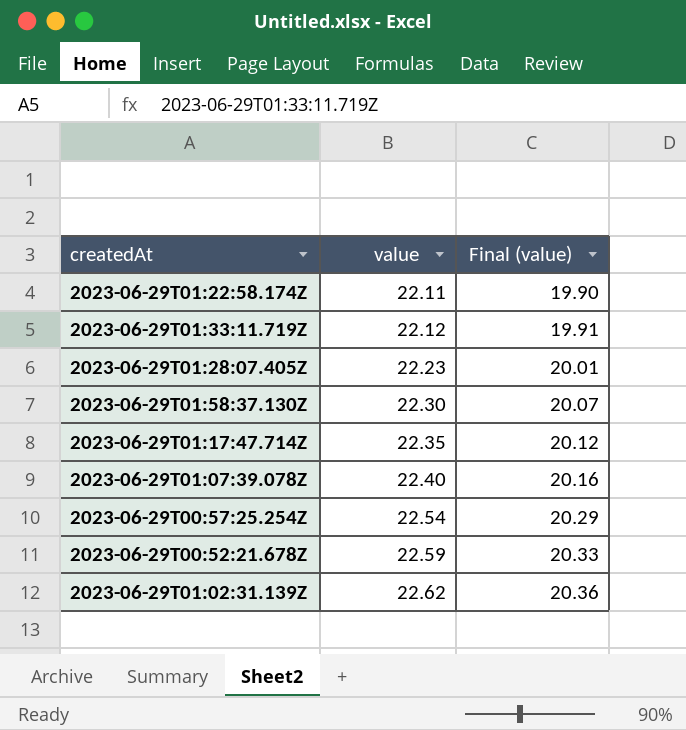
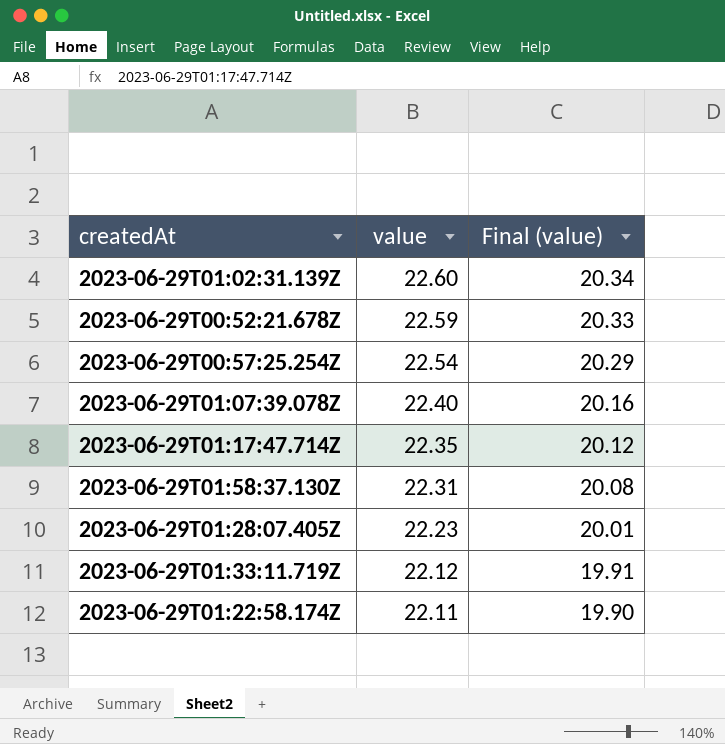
row order: value ascending -> value descending
2023-06-29T01:02:31.139Z | value: 22.62 -> 22.60
2023-06-29T01:02:31.139Z | Final (value): 20.36 -> 20.34
2023-06-29T01:58:37.130Z | value: 22.30 -> 22.31
2023-06-29T01:58:37.130Z | Final (value): 20.07 -> 20.08

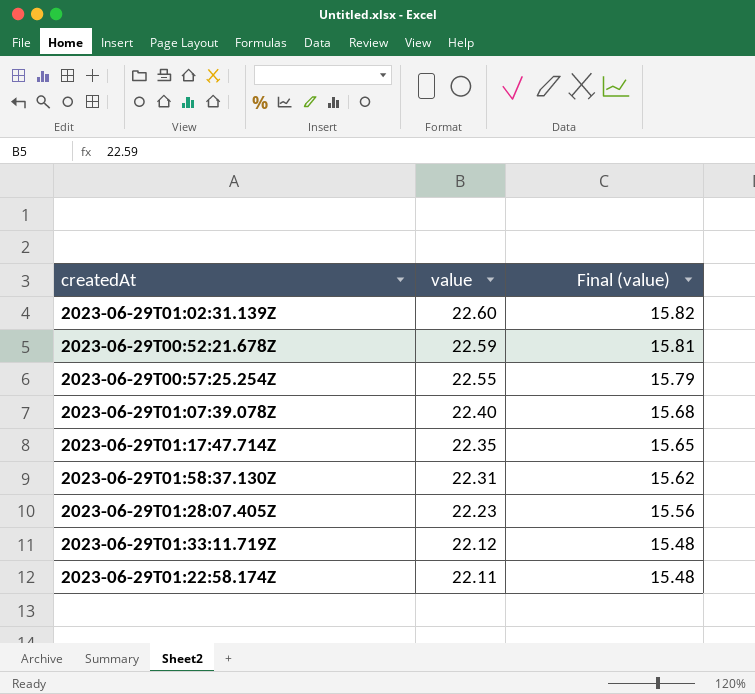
column Final (value) | formula: [value] * 0.9 -> [value] * 0.7
2023-06-29T00:57:25.254Z | value: 22.54 -> 22.55

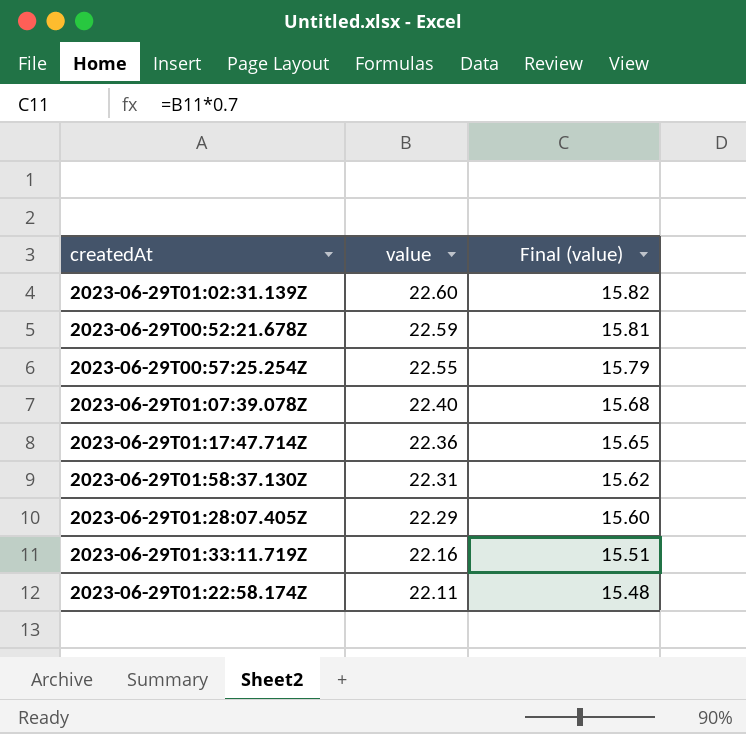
2023-06-29T01:17:47.714Z | value: 22.35 -> 22.36
2023-06-29T01:28:07.405Z | value: 22.23 -> 22.29
2023-06-29T01:28:07.405Z | Final (value): 15.56 -> 15.60
2023-06-29T01:33:11.719Z | value: 22.12 -> 22.16
2023-06-29T01:33:11.719Z | Final (value): 15.48 -> 15.51

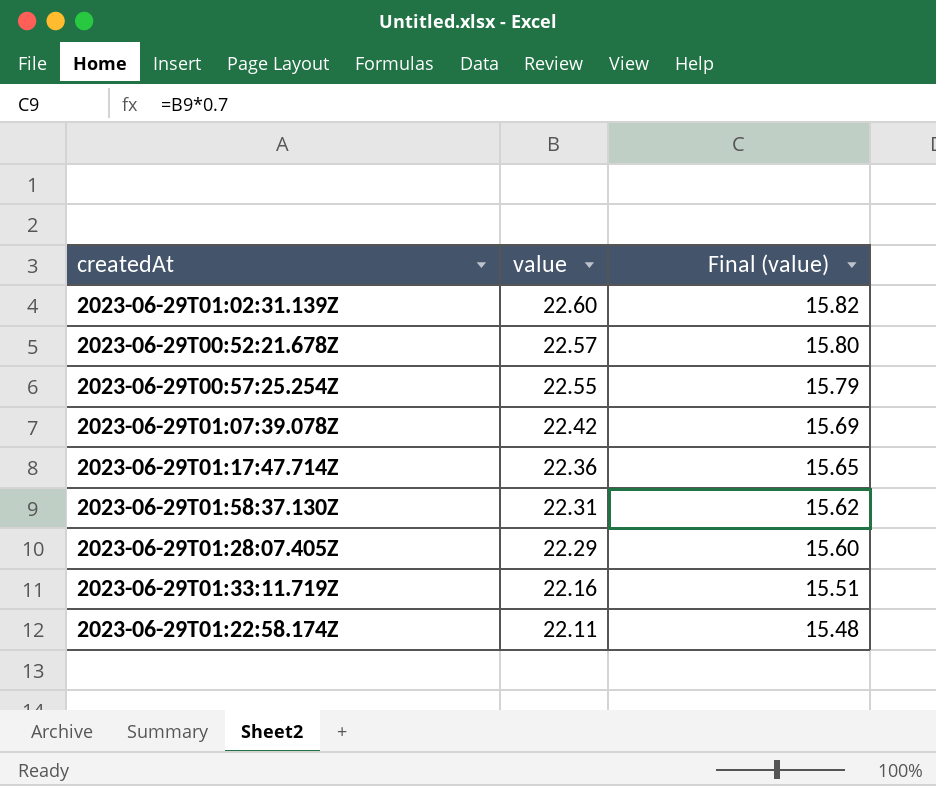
2023-06-29T00:52:21.678Z | value: 22.59 -> 22.57
2023-06-29T00:52:21.678Z | Final (value): 15.81 -> 15.80
2023-06-29T01:07:39.078Z | value: 22.40 -> 22.42
2023-06-29T01:07:39.078Z | Final (value): 15.68 -> 15.69

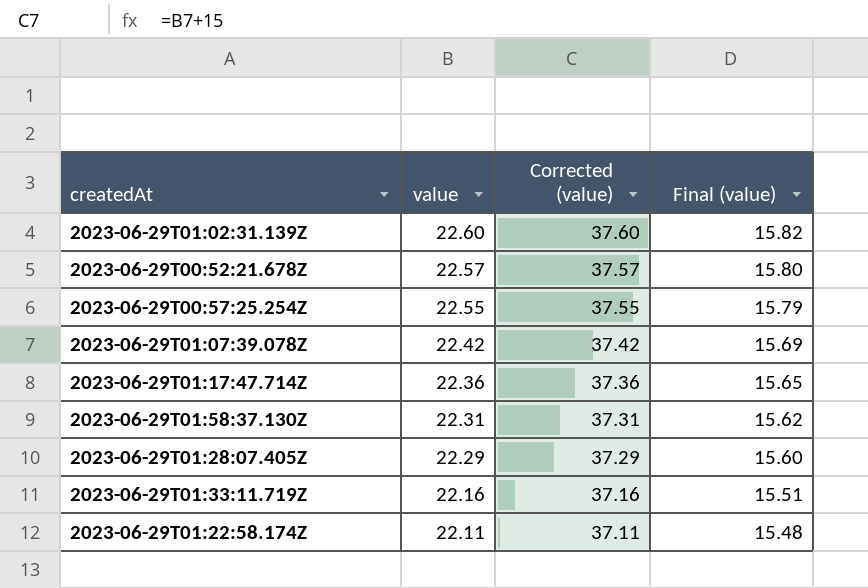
column Corrected (value) | formula: none -> [value] + 15

